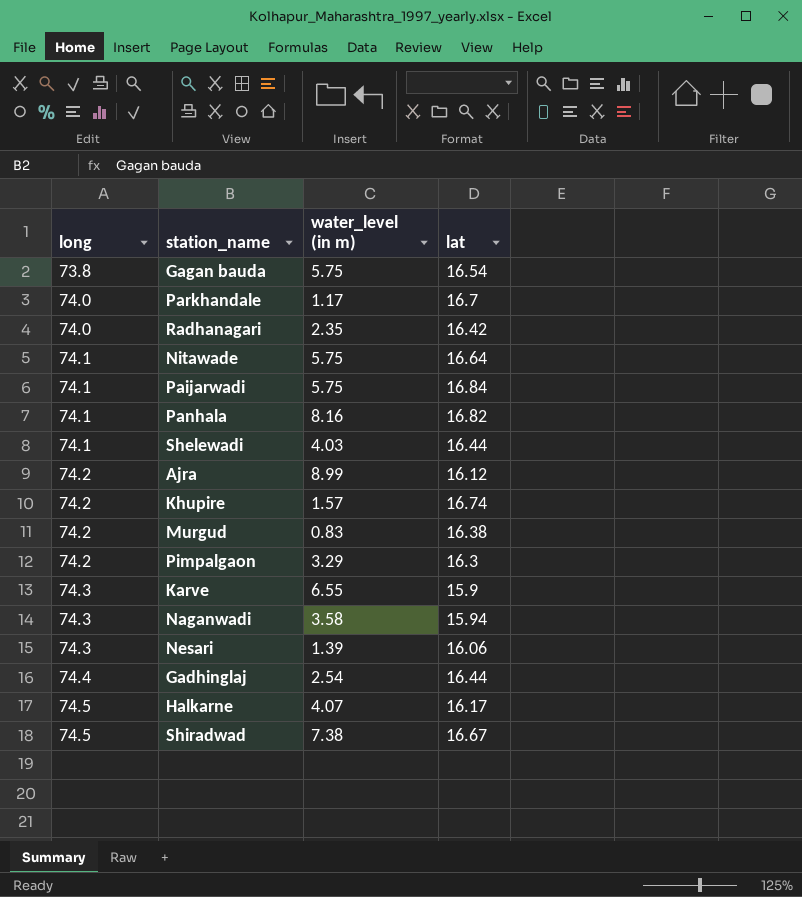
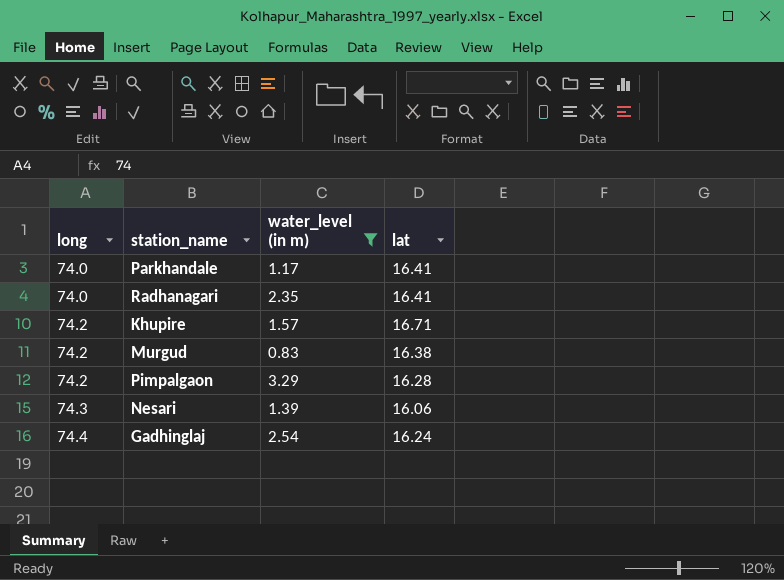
filter: none -> water_level (in m) <= 3.29
Parkhandale | lat: 16.7 -> 16.41
Radhanagari | lat: 16.42 -> 16.41
Khupire | lat: 16.74 -> 16.71
Pimpalgaon | lat: 16.3 -> 16.28
Gadhinglaj | lat: 16.44 -> 16.24

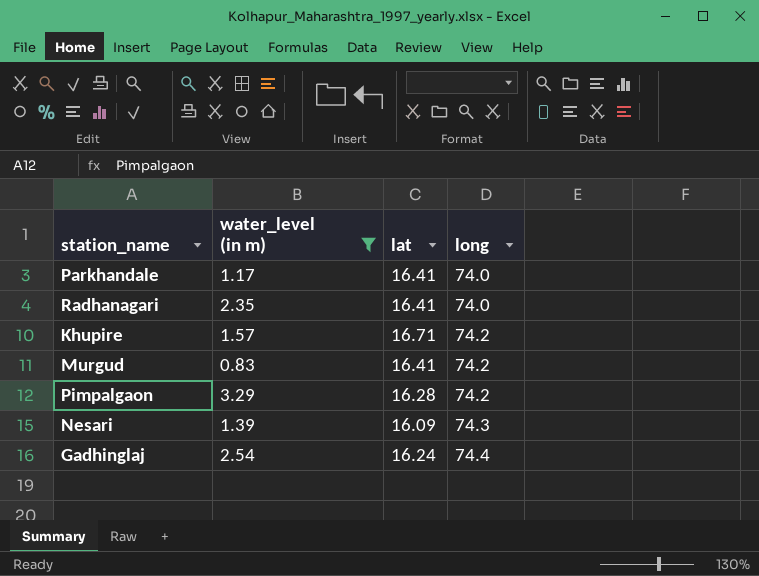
column long | position: 1 -> 4
Murgud | lat: 16.38 -> 16.41
Nesari | lat: 16.06 -> 16.09

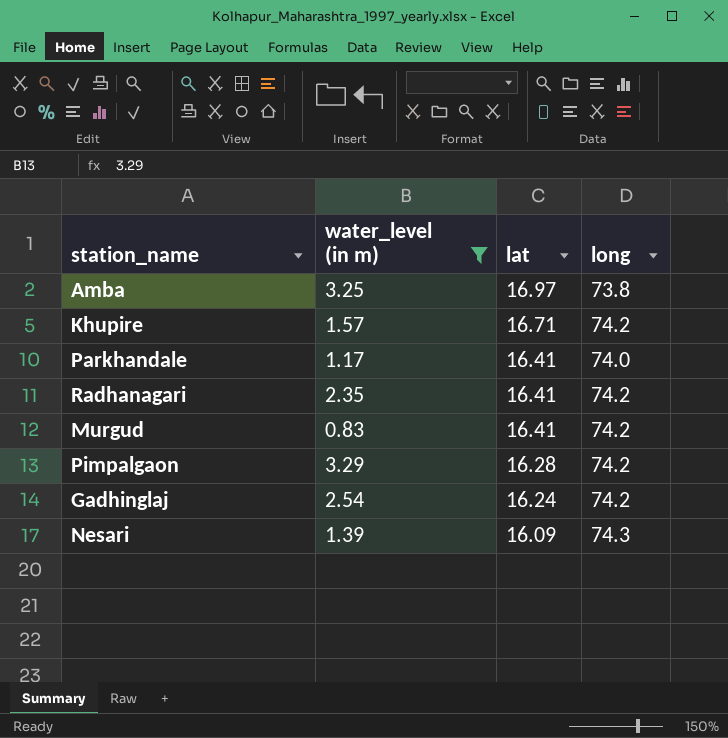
row order: long ascending -> lat descending
row Amba: none -> 3.25 | 16.97 | 73.8
Radhanagari | long: 74.0 -> 74.2
Gadhinglaj | long: 74.4 -> 74.2

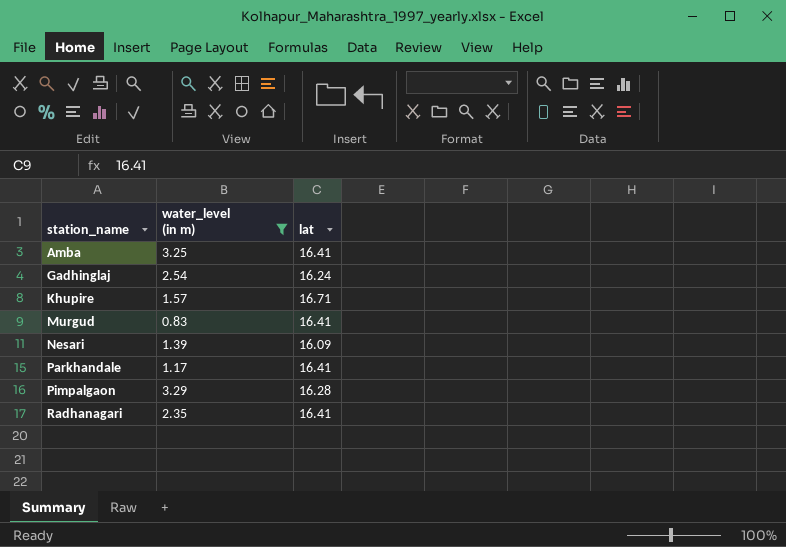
row order: lat descending -> station_name ascending
column long | position: 4 -> none
Amba | lat: 16.97 -> 16.41

